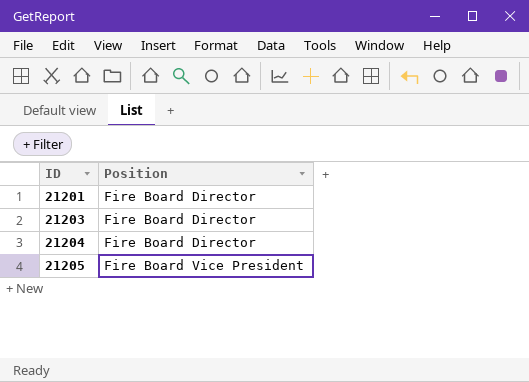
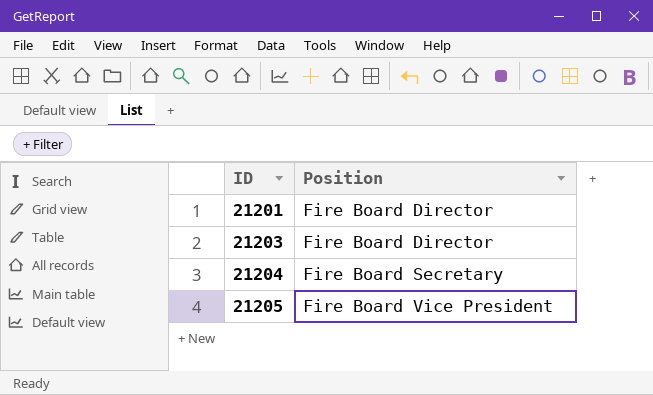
21204 | Position: Fire Board Director -> Fire Board Secretary

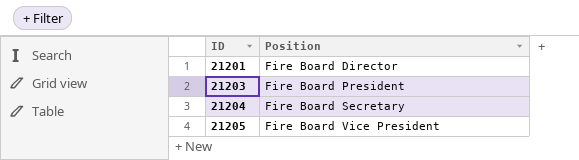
21203 | Position: Fire Board Director -> Fire Board President

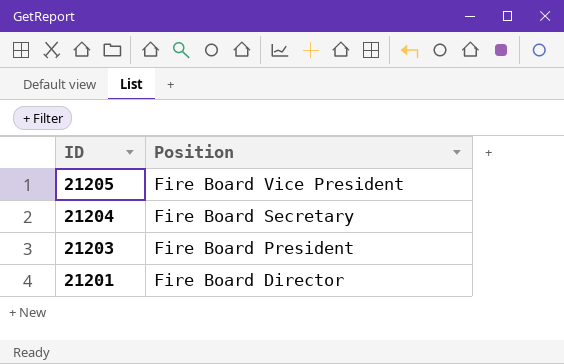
row order: ID ascending -> ID descending

